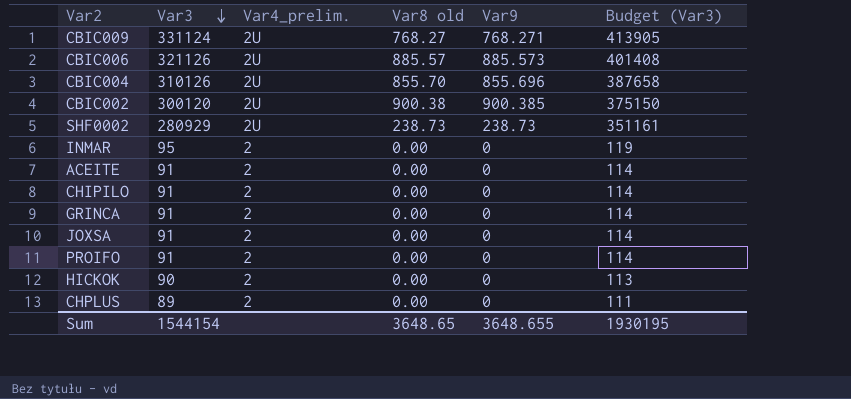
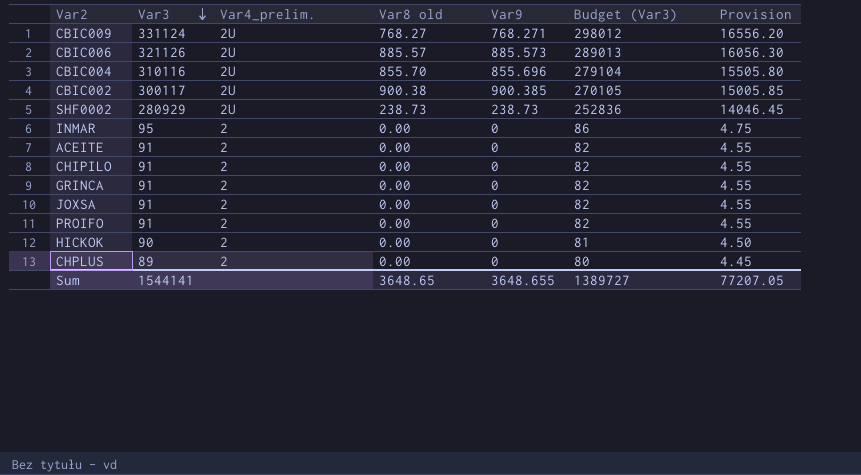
column Budget (Var3) | formula: [Var3] * 1.25 -> [Var3] * 0.9
column Provision | formula: none -> [Var3] * 0.05
CBIC004 | Var3: 310126 -> 310116
CBIC002 | Var3: 300120 -> 300117
Sum | Var3: 1544154 -> 1544141
Sum | Budget (Var3): 1930195 -> 1389727

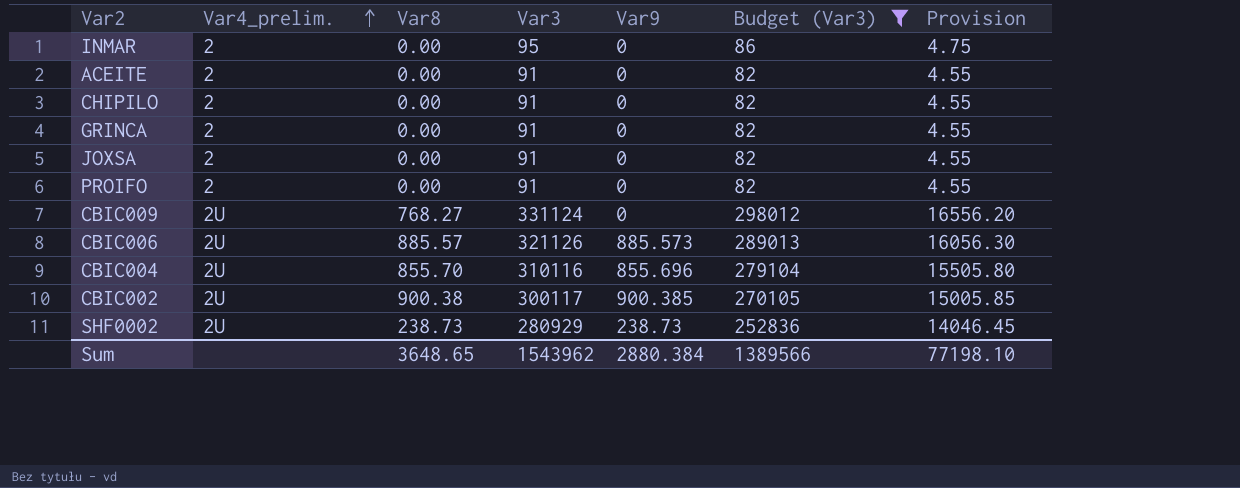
filter: none -> Budget (Var3) >= 82
row order: Var3 descending -> Var4_prelim. ascending
column name: Var8 old -> Var8
column Var3 | position: 2 -> 4
CBIC009 | Var9: 768.271 -> 0
Sum | Var3: 1544141 -> 1543962
Sum | Var9: 3648.655 -> 2880.384
Sum | Budget (Var3): 1389727 -> 1389566
Sum | Provision: 77207.05 -> 77198.10

